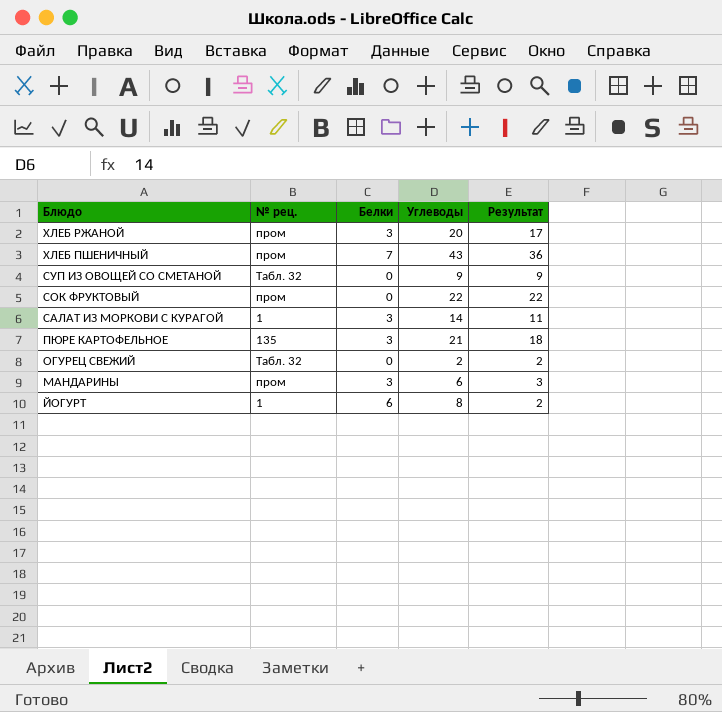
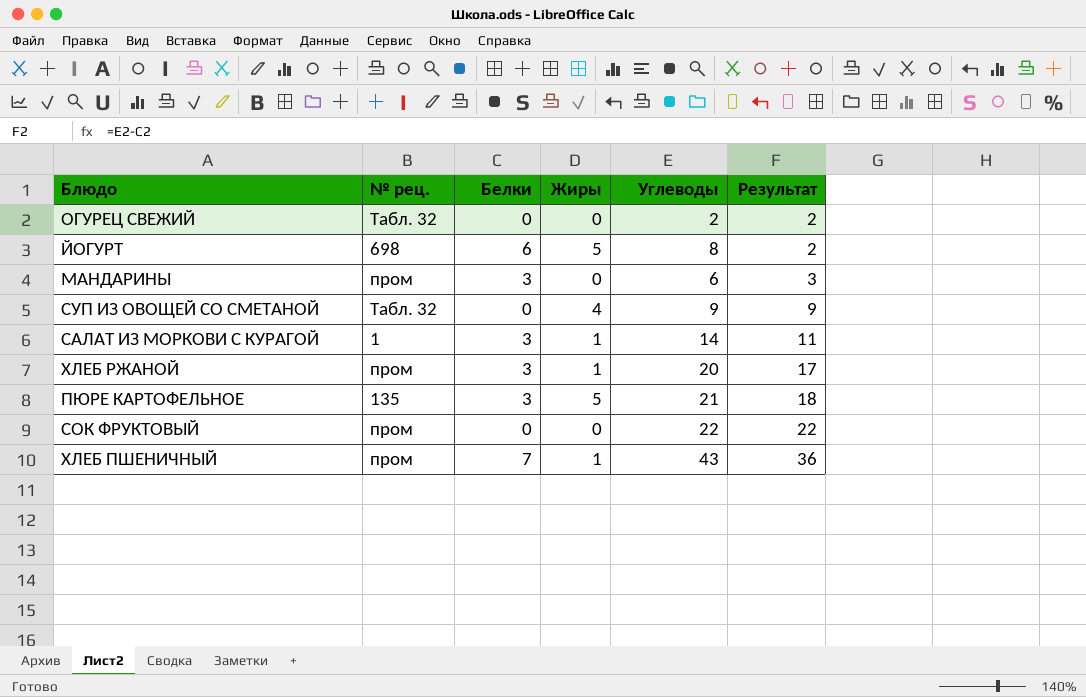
row order: Блюдо descending -> Результат ascending
column Жиры | position: none -> 4
ЙОГУРТ | № рец.: 1 -> 698

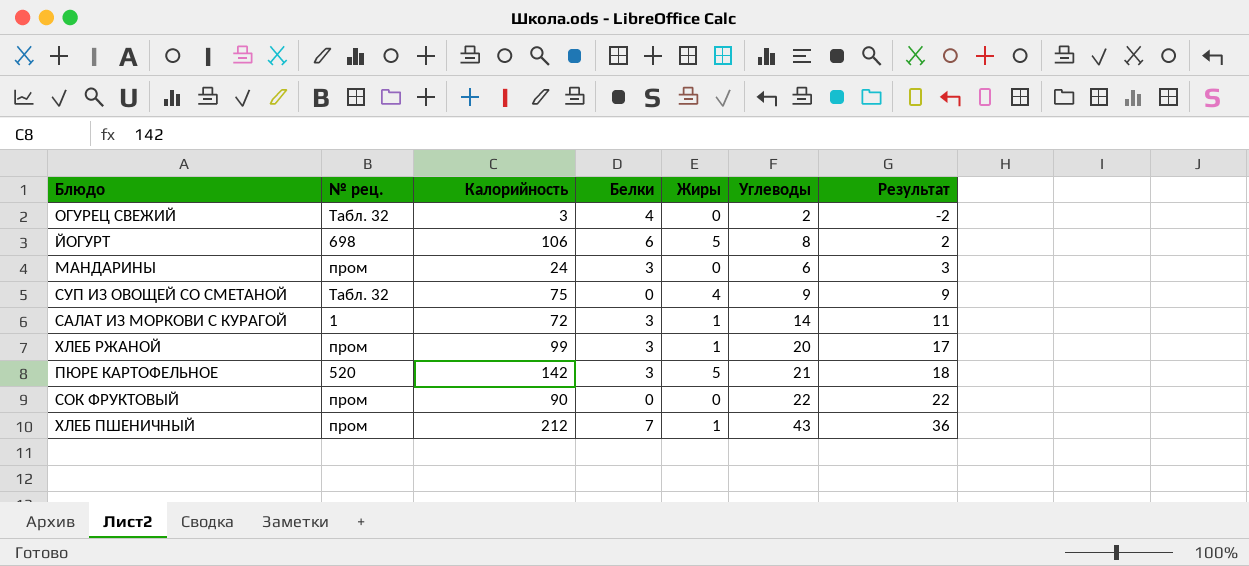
column Калорийность | position: none -> 3
ОГУРЕЦ СВЕЖИЙ | Белки: 0 -> 4
ОГУРЕЦ СВЕЖИЙ | Результат: 2 -> -2
ПЮРЕ КАРТОФЕЛЬНОЕ | № рец.: 135 -> 520

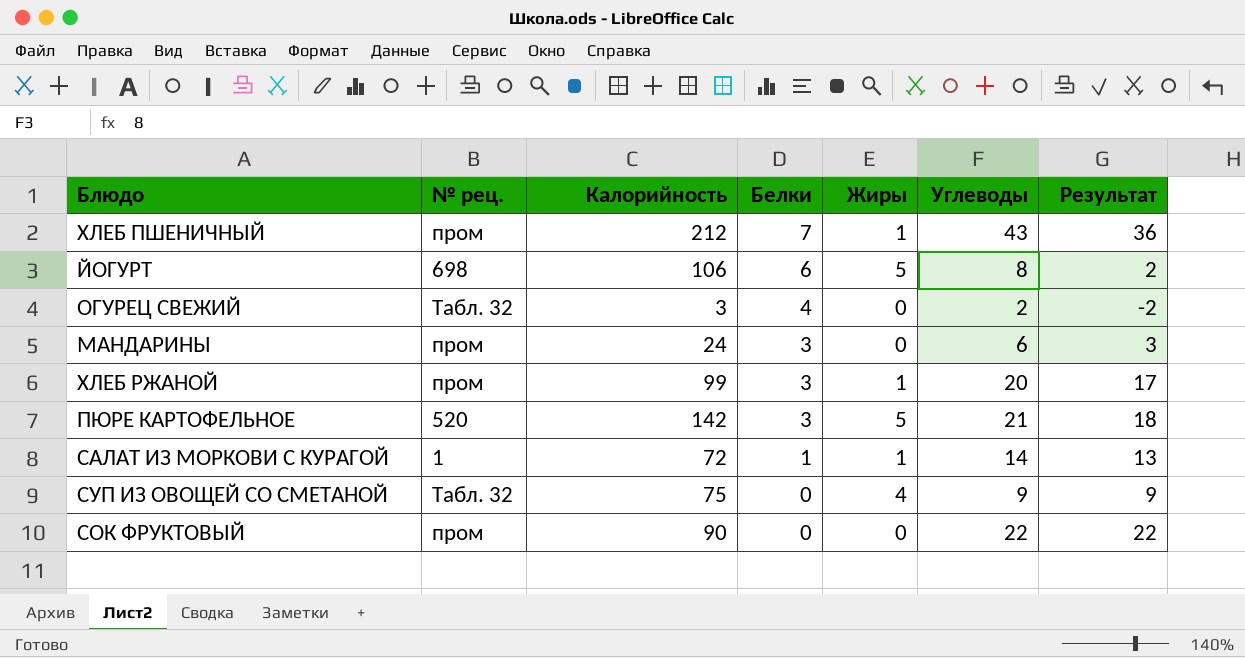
row order: Результат ascending -> Белки descending
САЛАТ ИЗ МОРКОВИ С КУРАГОЙ | Белки: 3 -> 1
САЛАТ ИЗ МОРКОВИ С КУРАГОЙ | Результат: 11 -> 13

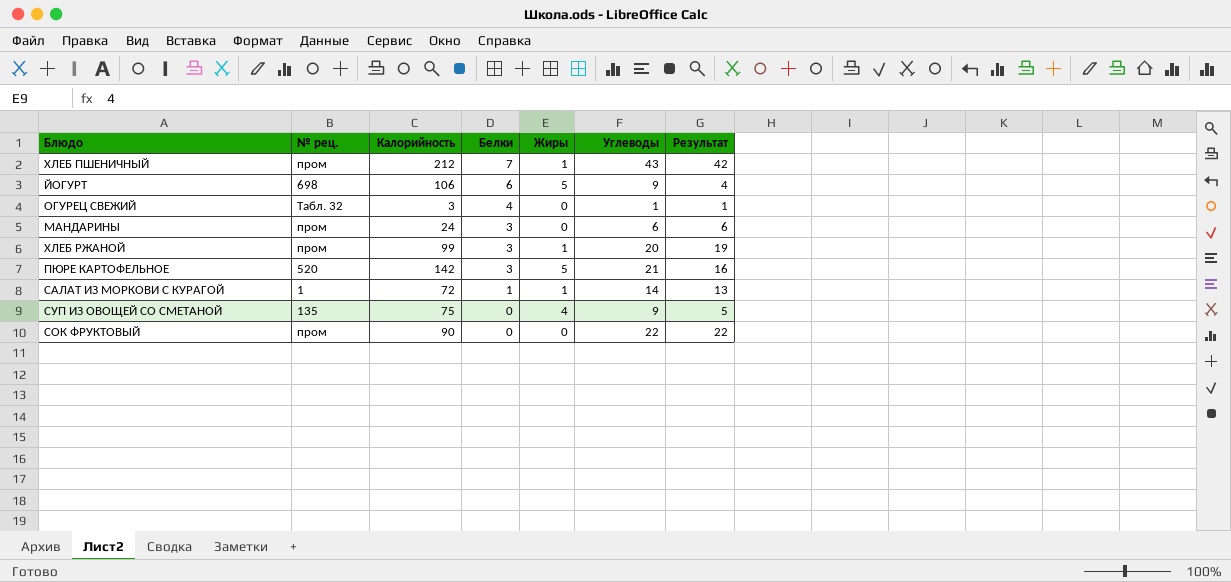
column Результат | formula: [Углеводы] - [Белки] -> [Углеводы] - [Жиры]
ЙОГУРТ | Углеводы: 8 -> 9
ОГУРЕЦ СВЕЖИЙ | Углеводы: 2 -> 1
СУП ИЗ ОВОЩЕЙ СО СМЕТАНОЙ | № рец.: Табл. 32 -> 135

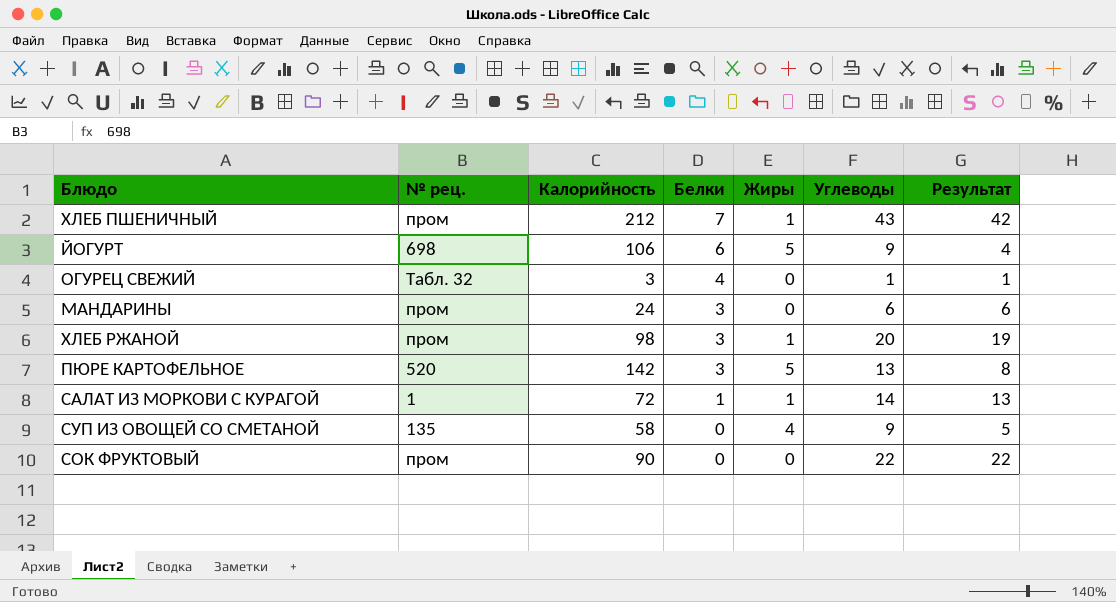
ХЛЕБ РЖАНОЙ | Калорийность: 99 -> 98
ПЮРЕ КАРТОФЕЛЬНОЕ | Углеводы: 21 -> 13
ПЮРЕ КАРТОФЕЛЬНОЕ | Результат: 16 -> 8
СУП ИЗ ОВОЩЕЙ СО СМЕТАНОЙ | Калорийность: 75 -> 58

